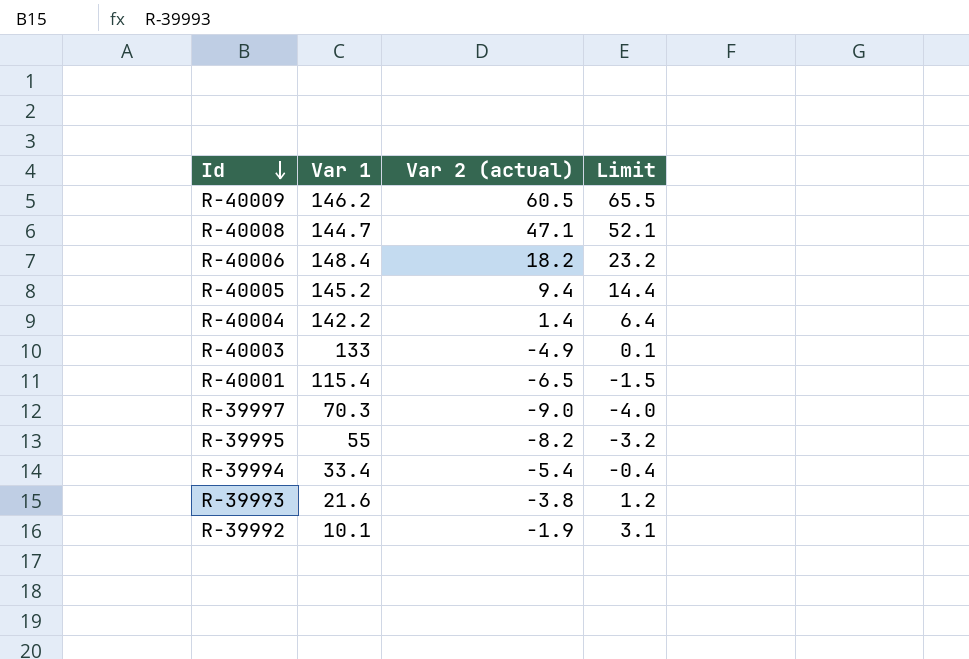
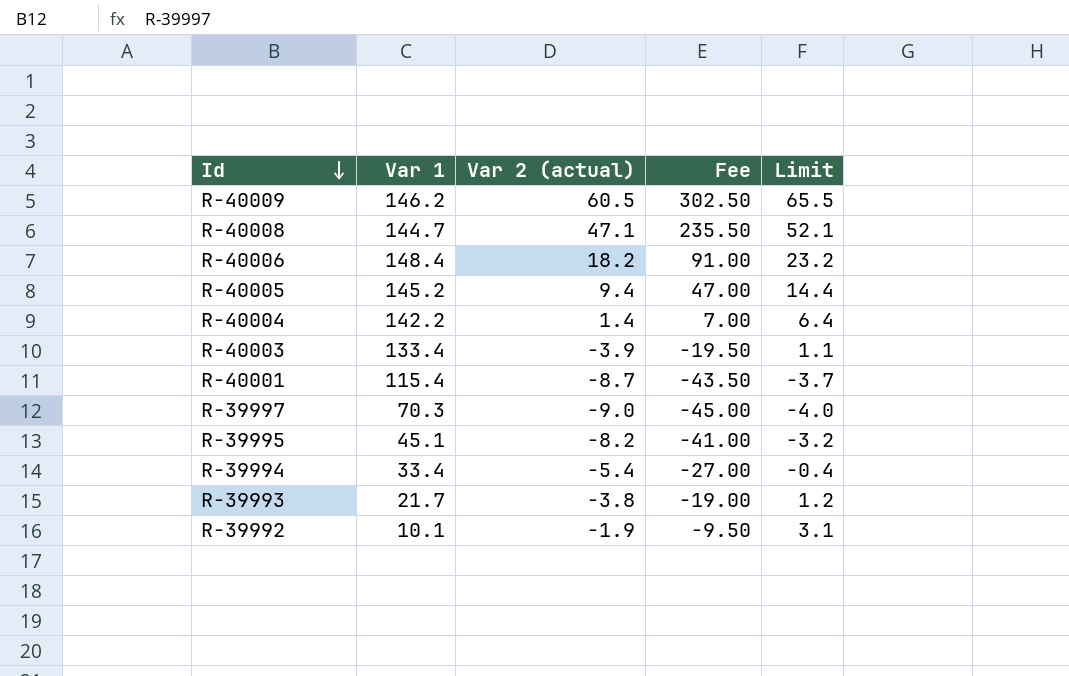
column Fee | formula: none -> [Var 2 (actual)] * 5
R-40003 | Var 1: 133 -> 133.4
R-40003 | Var 2 (actual): -4.9 -> -3.9
R-40003 | Limit: 0.1 -> 1.1
R-40001 | Var 2 (actual): -6.5 -> -8.7
R-40001 | Limit: -1.5 -> -3.7
R-39995 | Var 1: 55 -> 45.1
R-39993 | Var 1: 21.6 -> 21.7

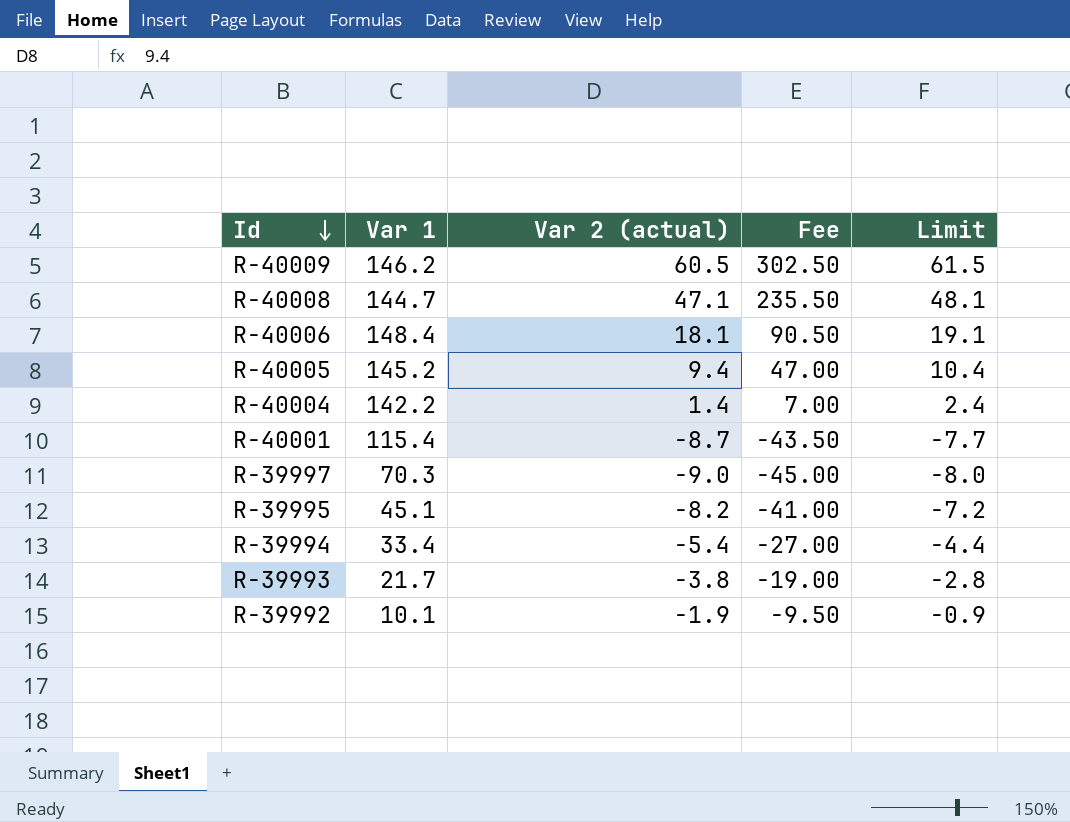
column Limit | formula: [Var 2 (actual)] + 5 -> [Var 2 (actual)] + 1
row R-40003: 133.4 | -3.9 | -19.50 | 1.1 -> none
R-40006 | Var 2 (actual): 18.2 -> 18.1
R-40006 | Fee: 91.00 -> 90.50

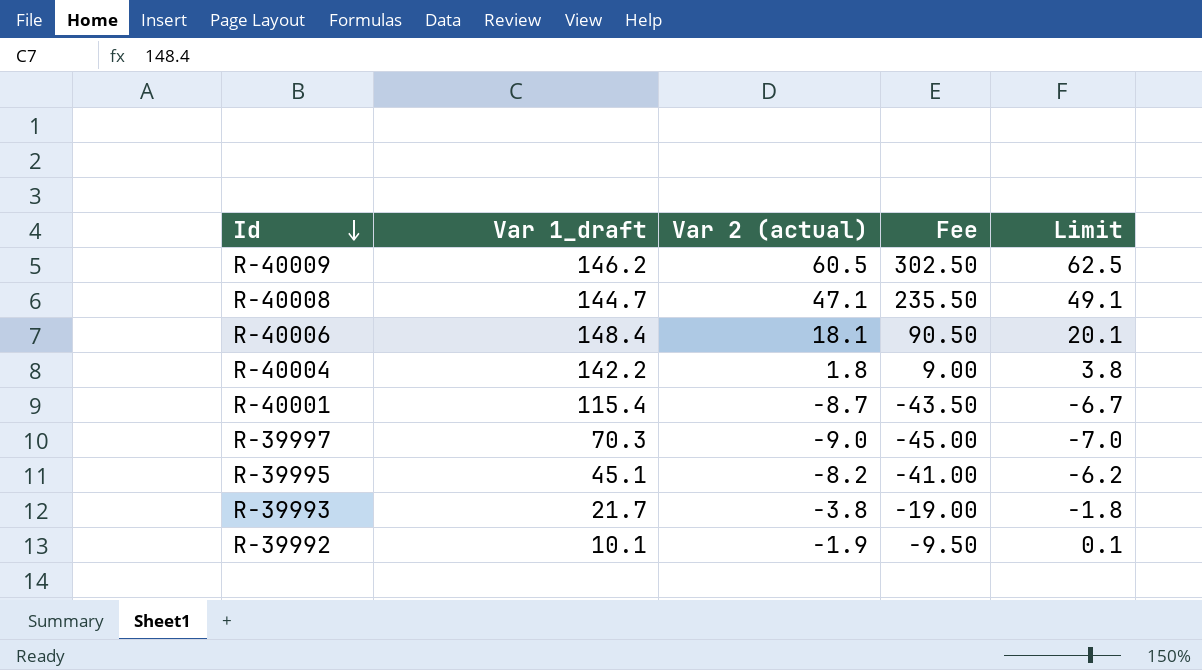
column name: Var 1 -> Var 1_draft
column Limit | formula: [Var 2 (actual)] + 1 -> [Var 2 (actual)] + 2
row R-40005: 145.2 | 9.4 | 47.00 | 10.4 -> none
row R-39994: 33.4 | -5.4 | -27.00 | -4.4 -> none
R-40004 | Var 2 (actual): 1.4 -> 1.8
R-40004 | Fee: 7.00 -> 9.00

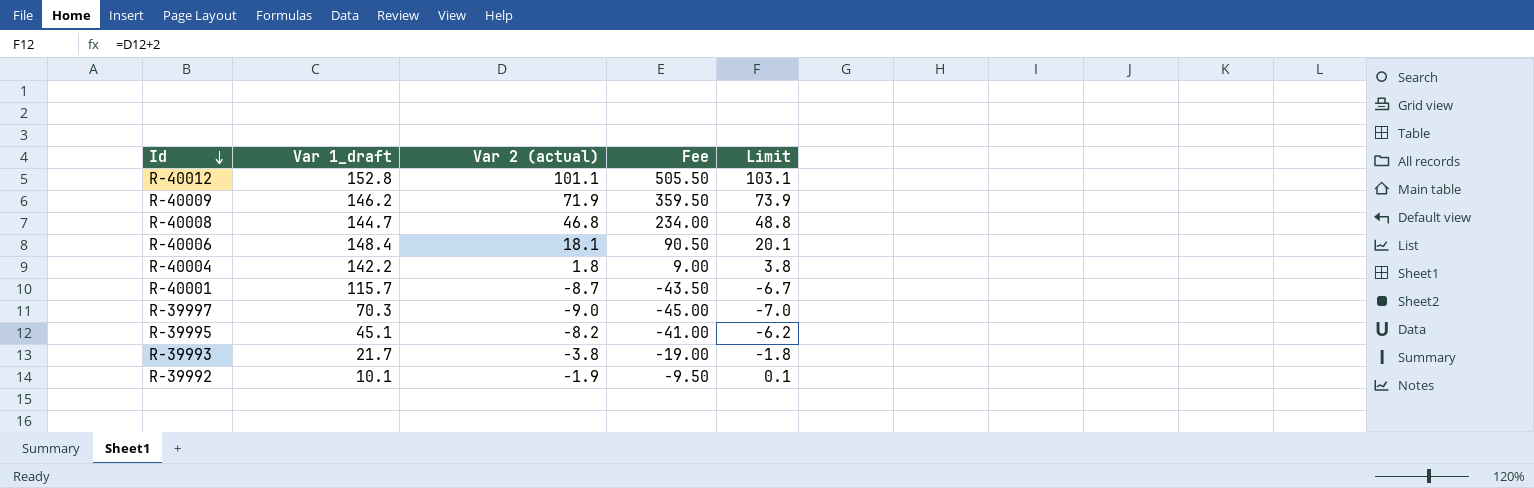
row R-40012: none -> 152.8 | 101.1 | 505.50 | 103.1
R-40009 | Var 2 (actual): 60.5 -> 71.9
R-40009 | Fee: 302.50 -> 359.50
R-40009 | Limit: 62.5 -> 73.9
R-40008 | Var 2 (actual): 47.1 -> 46.8
R-40008 | Fee: 235.50 -> 234.00
R-40008 | Limit: 49.1 -> 48.8
R-40001 | Var 1_draft: 115.4 -> 115.7

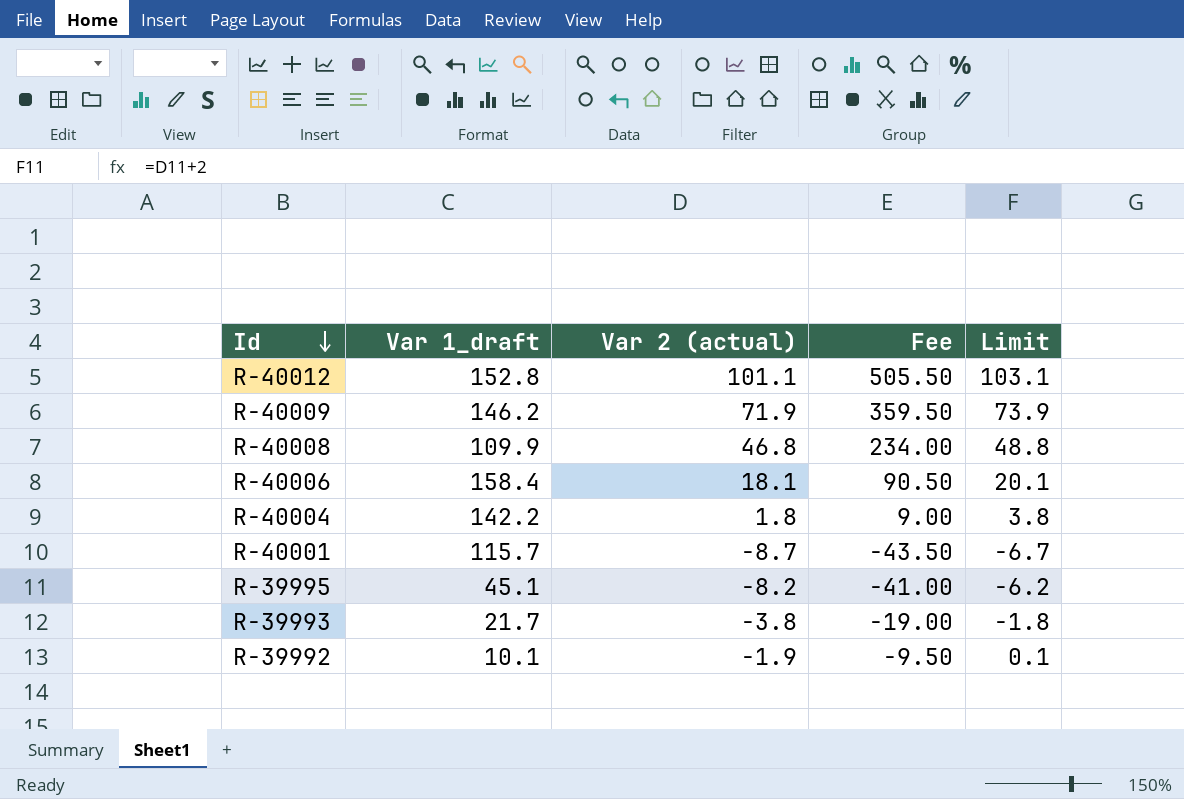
row R-39997: 70.3 | -9.0 | -45.00 | -7.0 -> none
R-40008 | Var 1_draft: 144.7 -> 109.9
R-40006 | Var 1_draft: 148.4 -> 158.4

